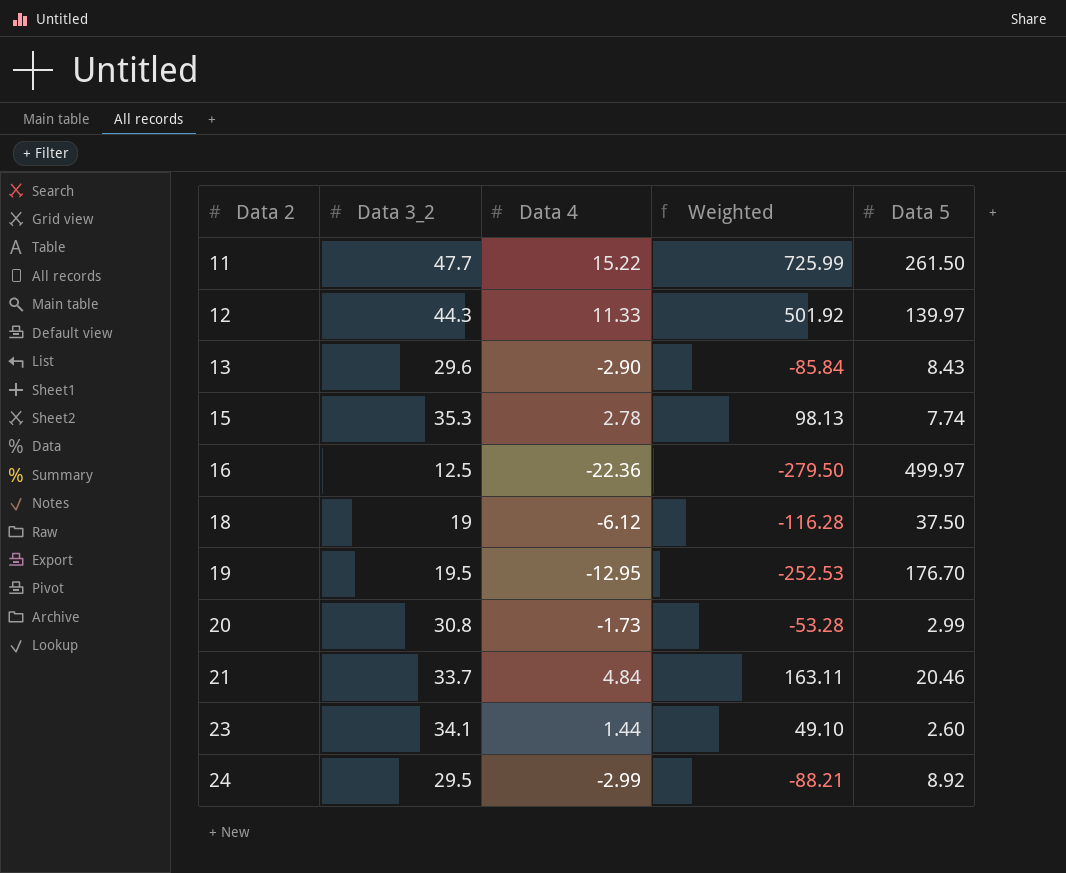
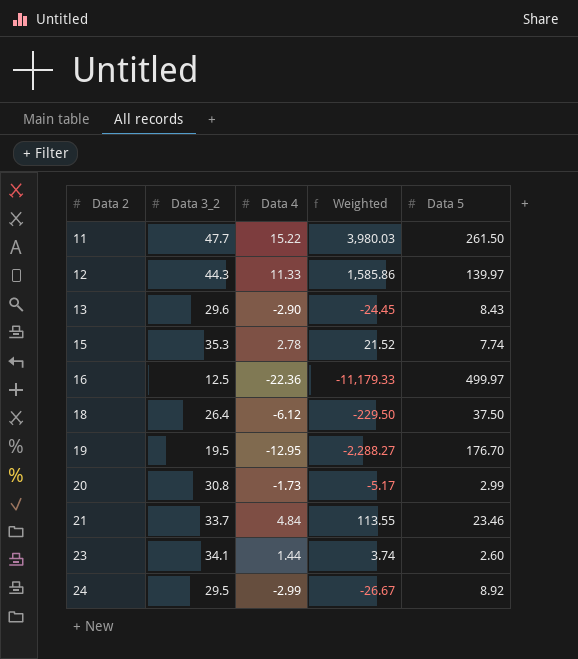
column Weighted | formula: [Data 3_2] * [Data 4] -> [Data 4] * [Data 5]
18 | Data 3_2: 19 -> 26.4
21 | Data 5: 20.46 -> 23.46

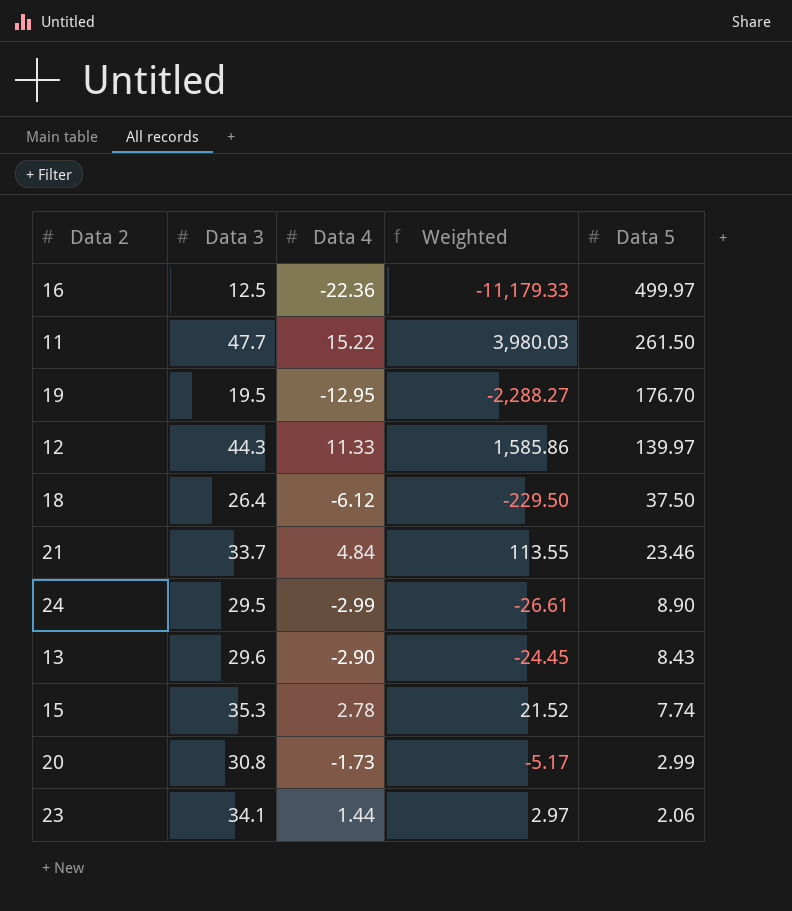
row order: Data 2 ascending -> Data 5 descending
column name: Data 3_2 -> Data 3
24 | Weighted: -26.67 -> -26.61
24 | Data 5: 8.92 -> 8.90
23 | Weighted: 3.74 -> 2.97
23 | Data 5: 2.60 -> 2.06

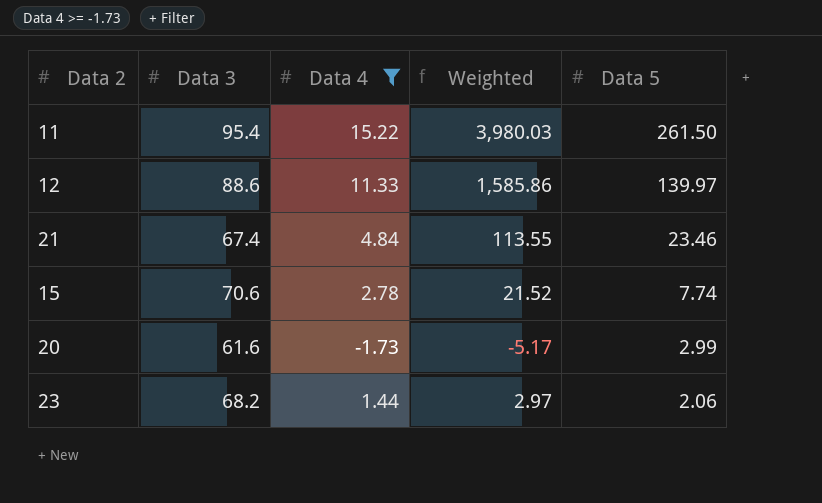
filter: none -> Data 4 >= -1.73
11 | Data 3: 47.7 -> 95.4
12 | Data 3: 44.3 -> 88.6
21 | Data 3: 33.7 -> 67.4
15 | Data 3: 35.3 -> 70.6
20 | Data 3: 30.8 -> 61.6
23 | Data 3: 34.1 -> 68.2

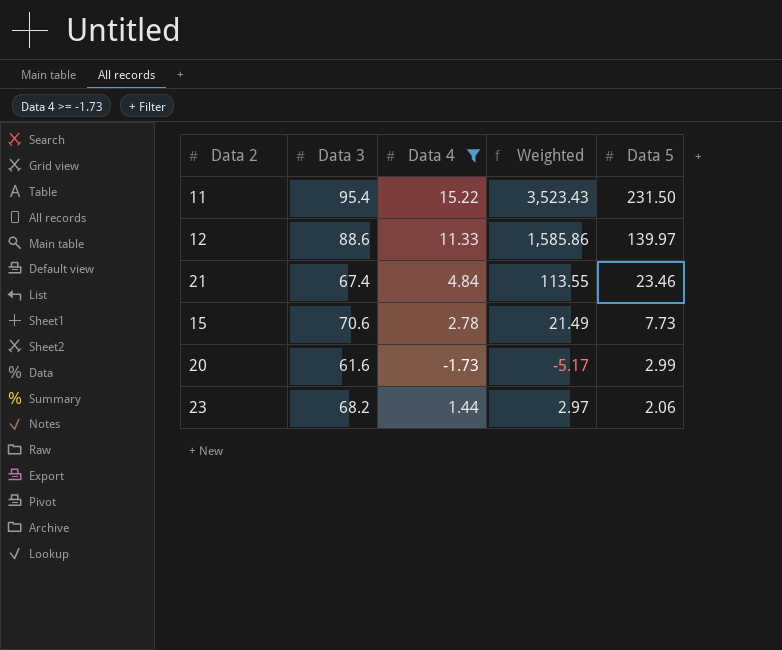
11 | Weighted: 3,980.03 -> 3,523.43
11 | Data 5: 261.50 -> 231.50
15 | Weighted: 21.52 -> 21.49
15 | Data 5: 7.74 -> 7.73

